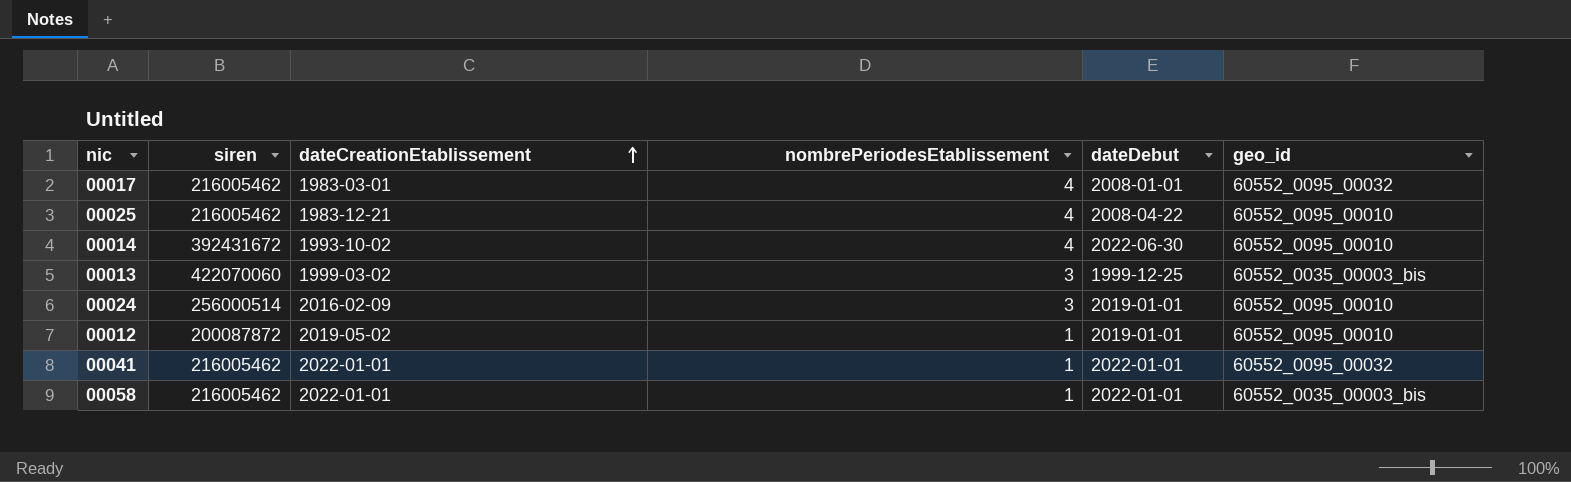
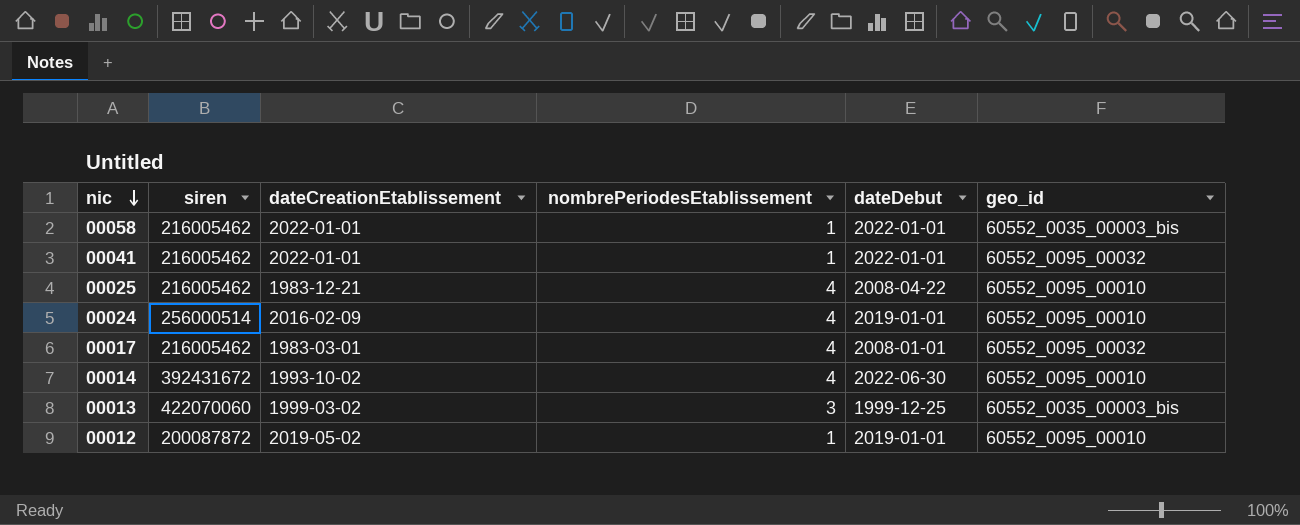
row order: dateCreationEtablissement ascending -> nic descending
00024 | nombrePeriodesEtablissement: 3 -> 4

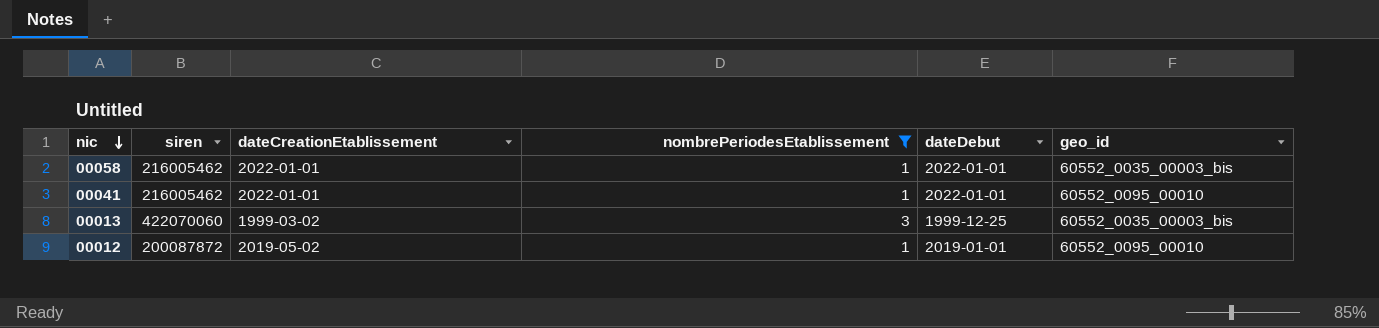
filter: none -> nombrePeriodesEtablissement != 4
00041 | geo_id: 60552_0095_00032 -> 60552_0095_00010

